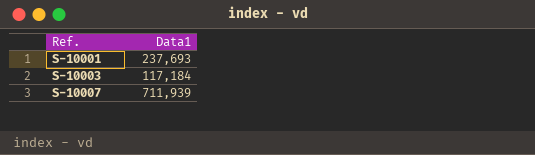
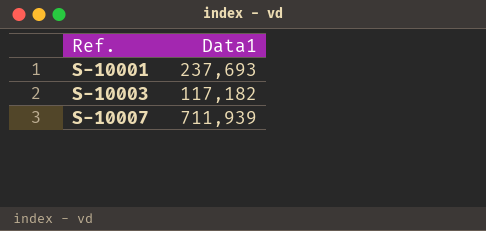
S-10003 | Data1: 117,184 -> 117,182

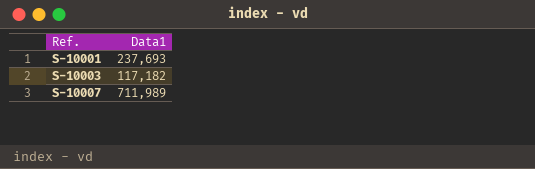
S-10007 | Data1: 711,939 -> 711,989

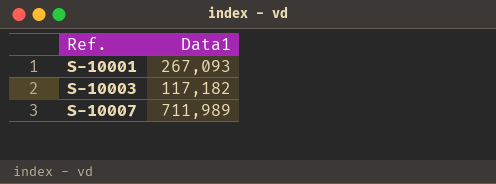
S-10001 | Data1: 237,693 -> 267,093

